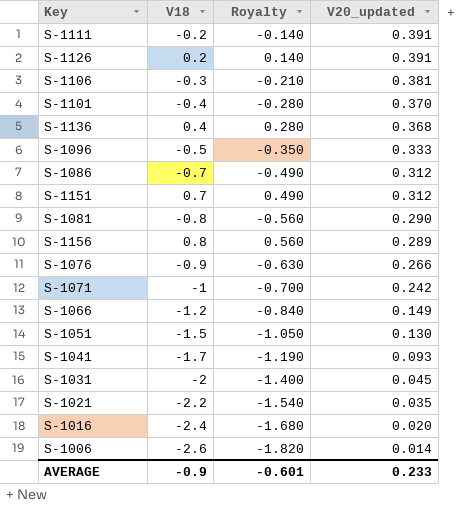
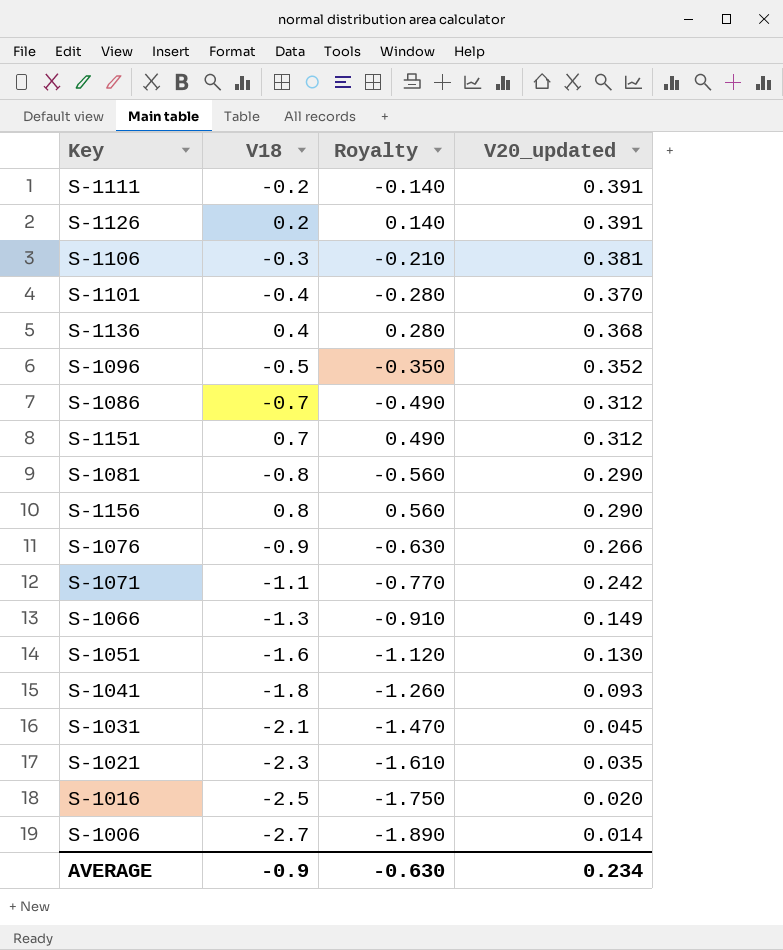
S-1096 | V20_updated: 0.333 -> 0.352
S-1156 | V20_updated: 0.289 -> 0.290
S-1071 | V18: -1 -> -1.1
S-1071 | Royalty: -0.700 -> -0.770
S-1066 | V18: -1.2 -> -1.3
S-1066 | Royalty: -0.840 -> -0.910
S-1051 | V18: -1.5 -> -1.6
S-1051 | Royalty: -1.050 -> -1.120
S-1041 | V18: -1.7 -> -1.8
S-1041 | Royalty: -1.190 -> -1.260
S-1031 | V18: -2 -> -2.1
S-1031 | Royalty: -1.400 -> -1.470
S-1021 | V18: -2.2 -> -2.3
S-1021 | Royalty: -1.540 -> -1.610
S-1016 | V18: -2.4 -> -2.5
S-1016 | Royalty: -1.680 -> -1.750
S-1006 | V18: -2.6 -> -2.7
S-1006 | Royalty: -1.820 -> -1.890
AVERAGE | Royalty: -0.601 -> -0.630
AVERAGE | V20_updated: 0.233 -> 0.234

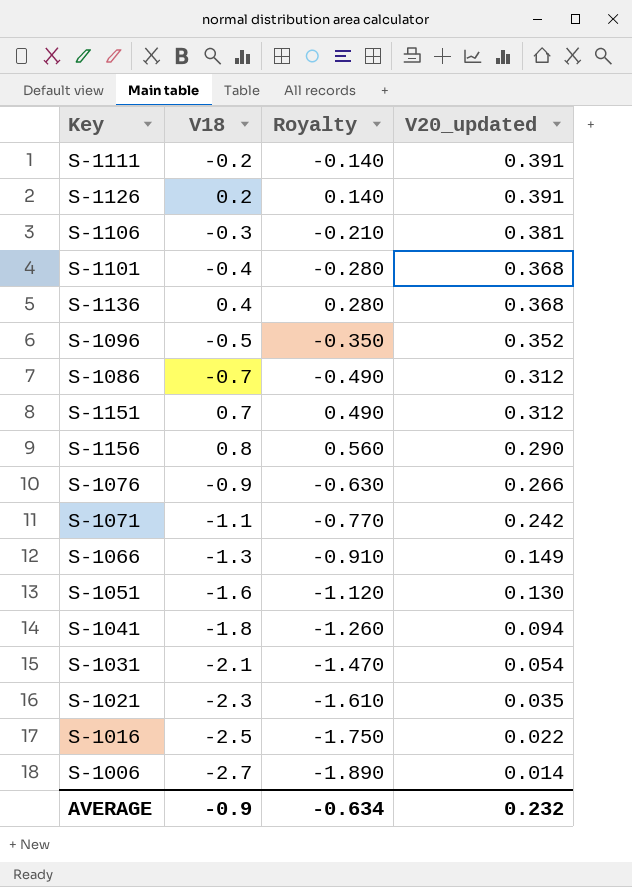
row S-1081: -0.8 | -0.560 | 0.290 -> none
S-1101 | V20_updated: 0.370 -> 0.368
S-1041 | V20_updated: 0.093 -> 0.094
S-1031 | V20_updated: 0.045 -> 0.054
S-1016 | V20_updated: 0.020 -> 0.022
AVERAGE | Royalty: -0.630 -> -0.634
AVERAGE | V20_updated: 0.234 -> 0.232

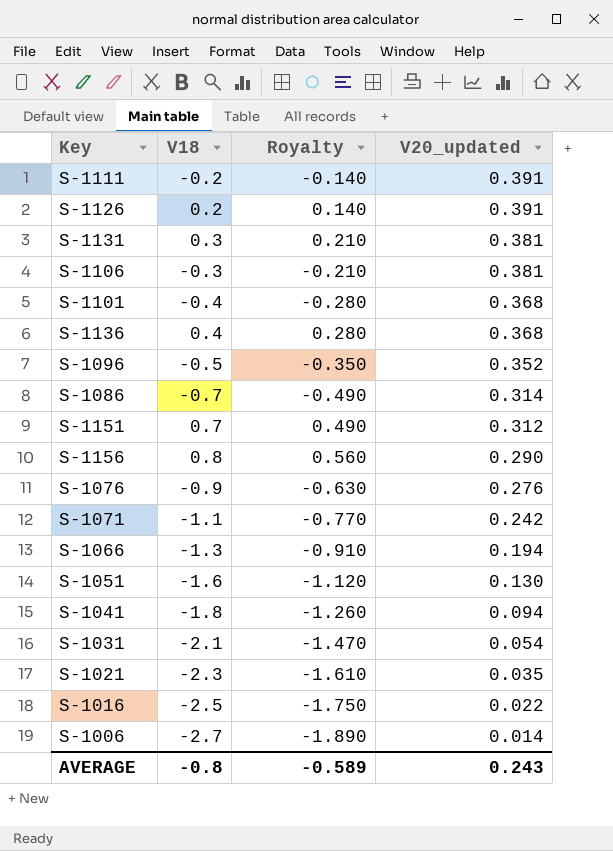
row S-1131: none -> 0.3 | 0.210 | 0.381
S-1086 | V20_updated: 0.312 -> 0.314
S-1076 | V20_updated: 0.266 -> 0.276
S-1066 | V20_updated: 0.149 -> 0.194
AVERAGE | V18: -0.9 -> -0.8
AVERAGE | Royalty: -0.634 -> -0.589
AVERAGE | V20_updated: 0.232 -> 0.243

